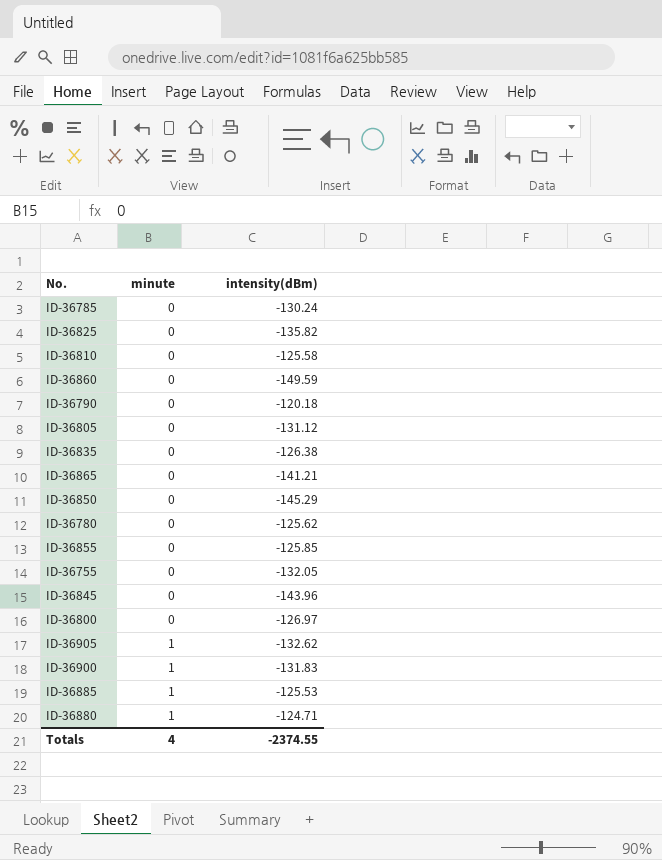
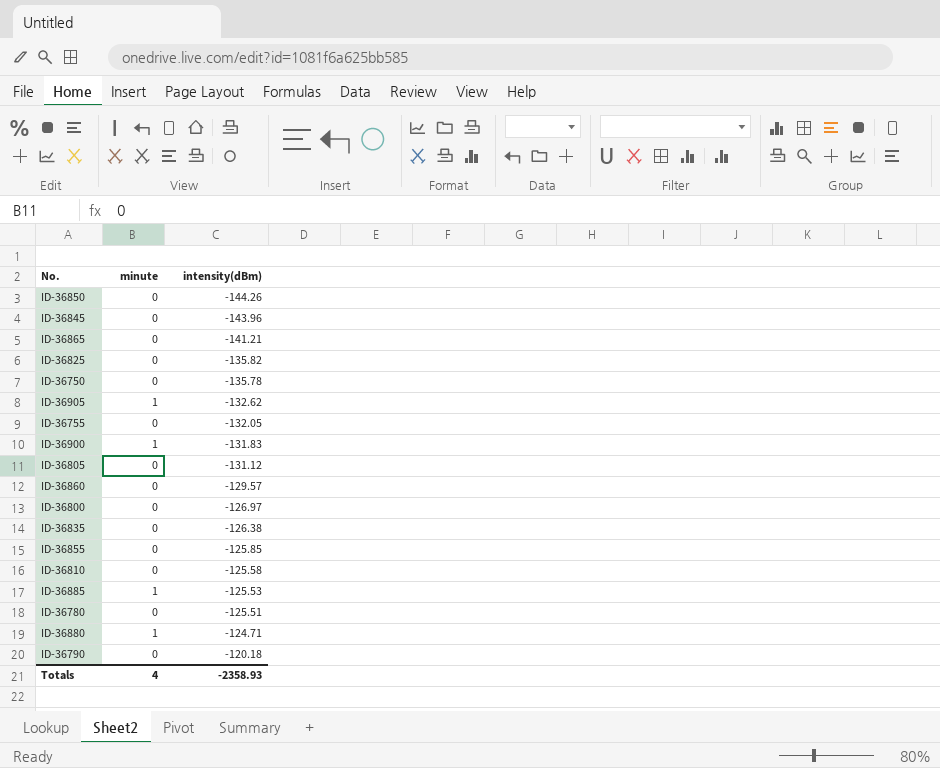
row order: minute ascending -> intensity(dBm) ascending
row ID-36785: 0 | -130.24 -> none
ID-36850 | intensity(dBm): -145.29 -> -144.26
row ID-36750: none -> 0 | -135.78
ID-36860 | intensity(dBm): -149.59 -> -129.57
ID-36780 | intensity(dBm): -125.62 -> -125.51
Totals | intensity(dBm): -2374.55 -> -2358.93

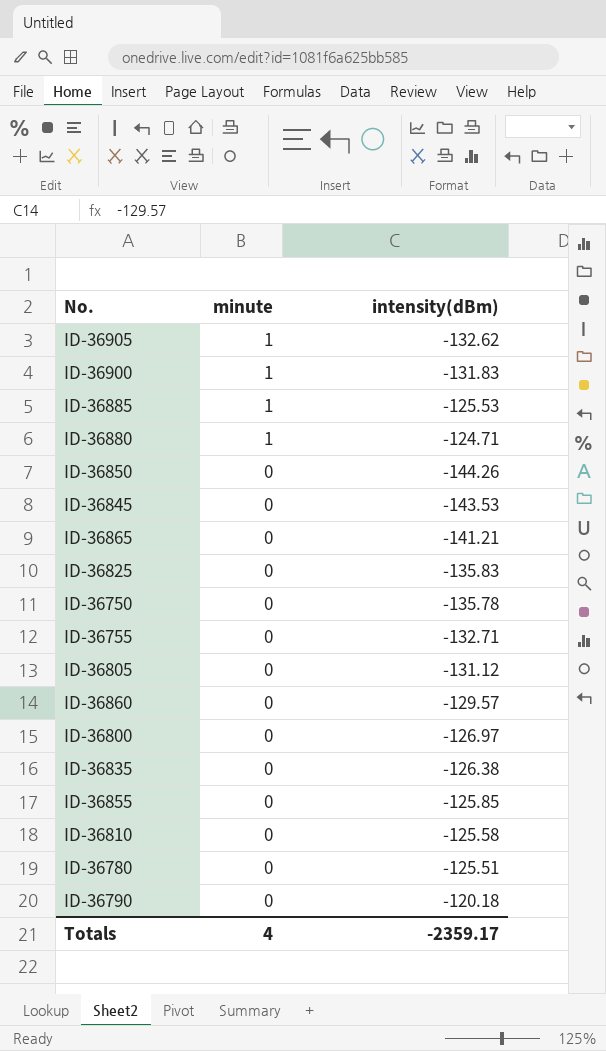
row order: intensity(dBm) ascending -> minute descending
ID-36845 | intensity(dBm): -143.96 -> -143.53
ID-36825 | intensity(dBm): -135.82 -> -135.83
ID-36755 | intensity(dBm): -132.05 -> -132.71
Totals | intensity(dBm): -2358.93 -> -2359.17

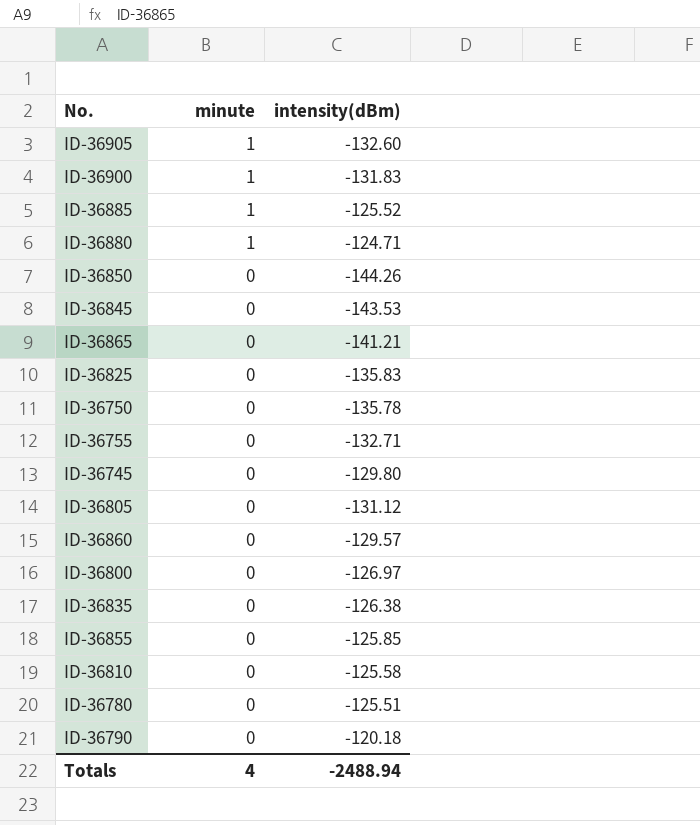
ID-36905 | intensity(dBm): -132.62 -> -132.60
ID-36885 | intensity(dBm): -125.53 -> -125.52
row ID-36745: none -> 0 | -129.80
Totals | intensity(dBm): -2359.17 -> -2488.94

